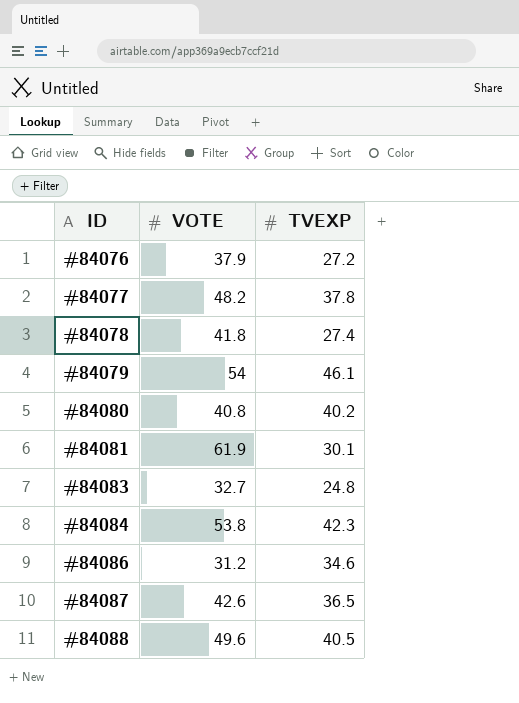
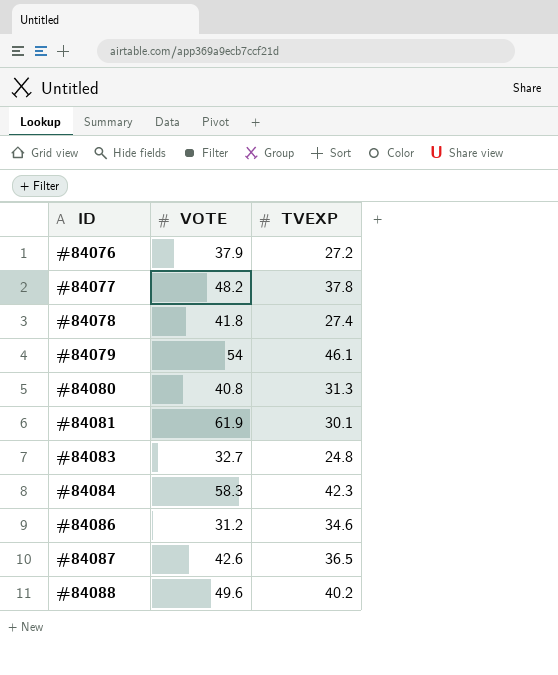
#84080 | TVEXP: 40.2 -> 31.3
#84084 | VOTE: 53.8 -> 58.3
#84088 | TVEXP: 40.5 -> 40.2

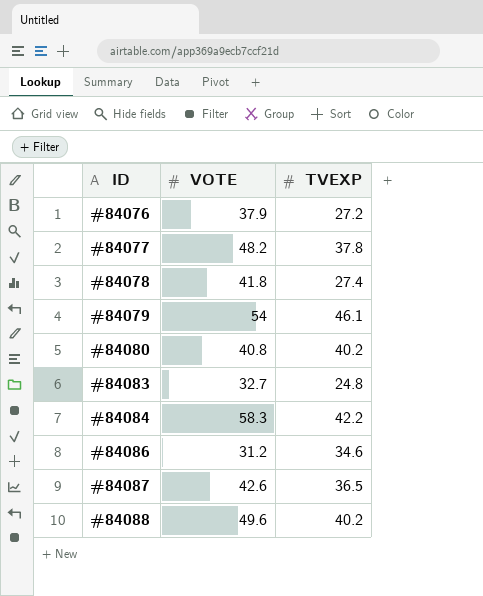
row #84081: 61.9 | 30.1 -> none
#84080 | TVEXP: 31.3 -> 40.2
#84084 | TVEXP: 42.3 -> 42.2

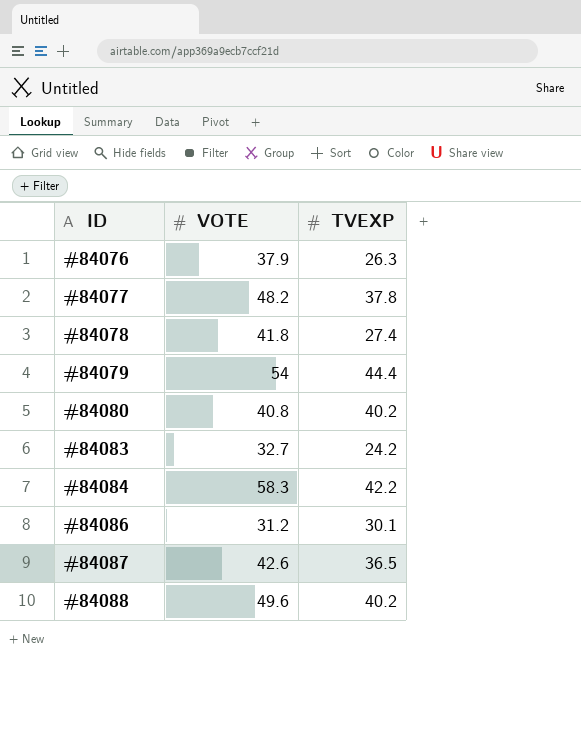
#84076 | TVEXP: 27.2 -> 26.3
#84079 | TVEXP: 46.1 -> 44.4
#84083 | TVEXP: 24.8 -> 24.2
#84086 | TVEXP: 34.6 -> 30.1

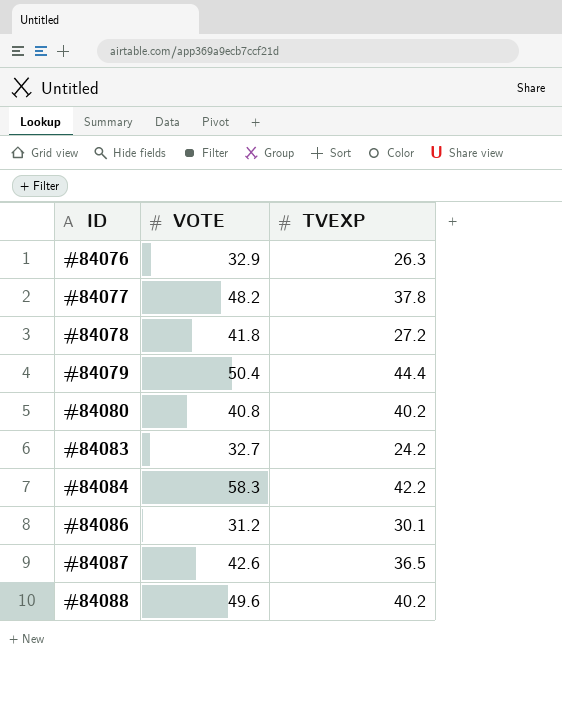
#84076 | VOTE: 37.9 -> 32.9
#84078 | TVEXP: 27.4 -> 27.2
#84079 | VOTE: 54 -> 50.4

